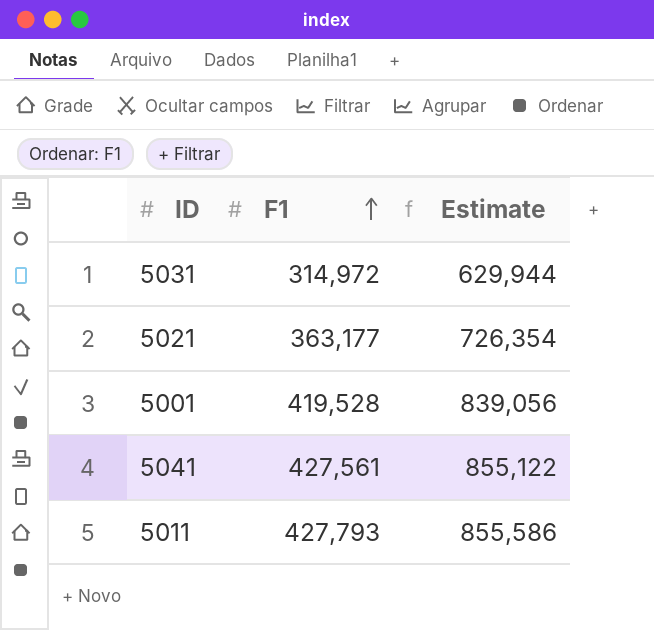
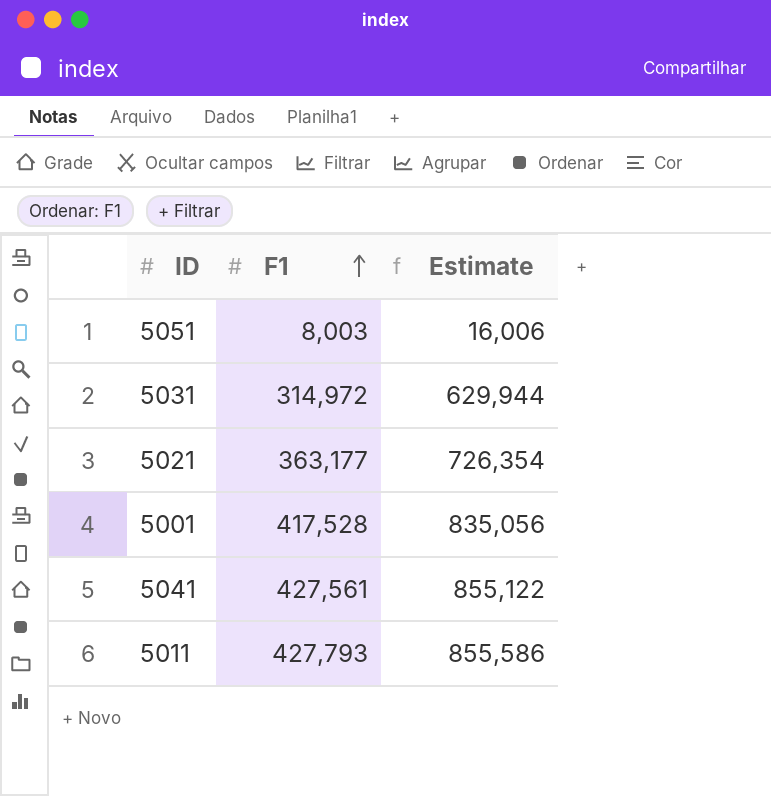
row 5051: none -> 8,003 | 16,006
5001 | F1: 419,528 -> 417,528
5001 | Estimate: 839,056 -> 835,056

